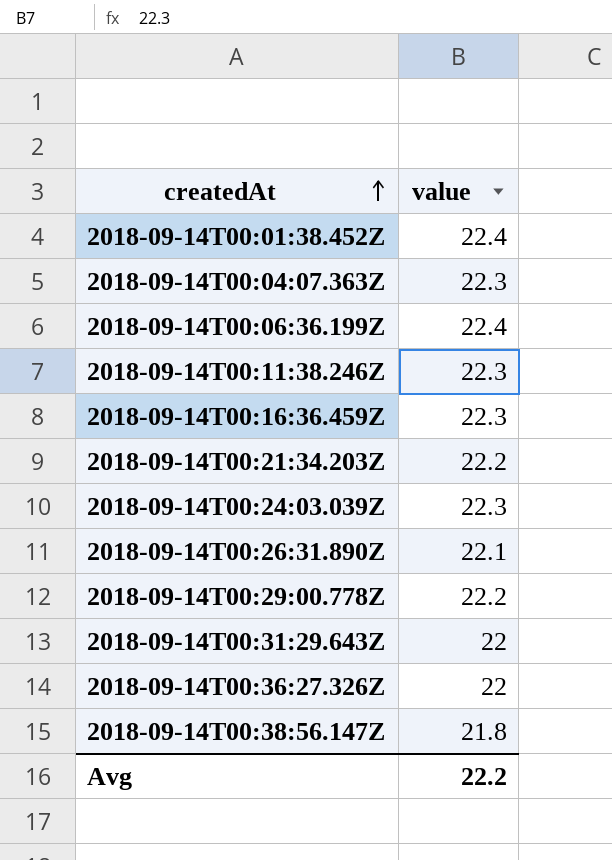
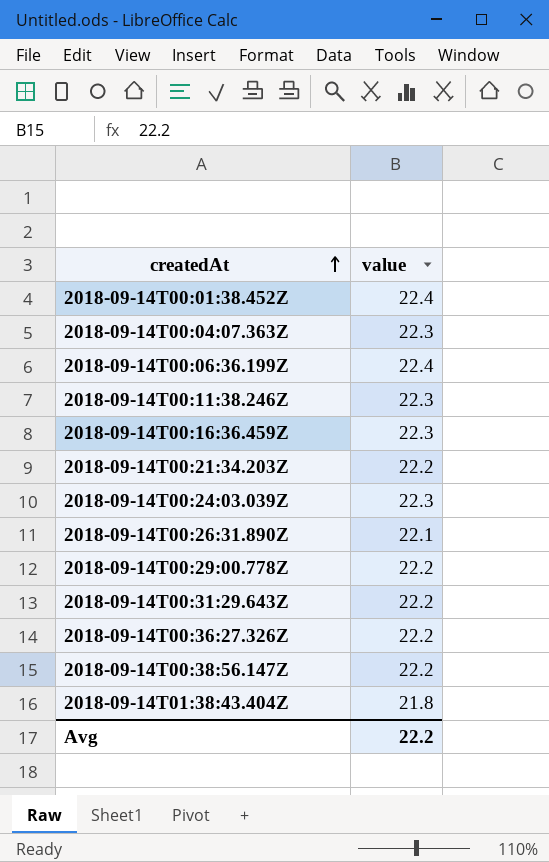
2018-09-14T00:31:29.643Z | value: 22 -> 22.2
2018-09-14T00:36:27.326Z | value: 22 -> 22.2
2018-09-14T00:38:56.147Z | value: 21.8 -> 22.2
row 2018-09-14T01:38:43.404Z: none -> 21.8

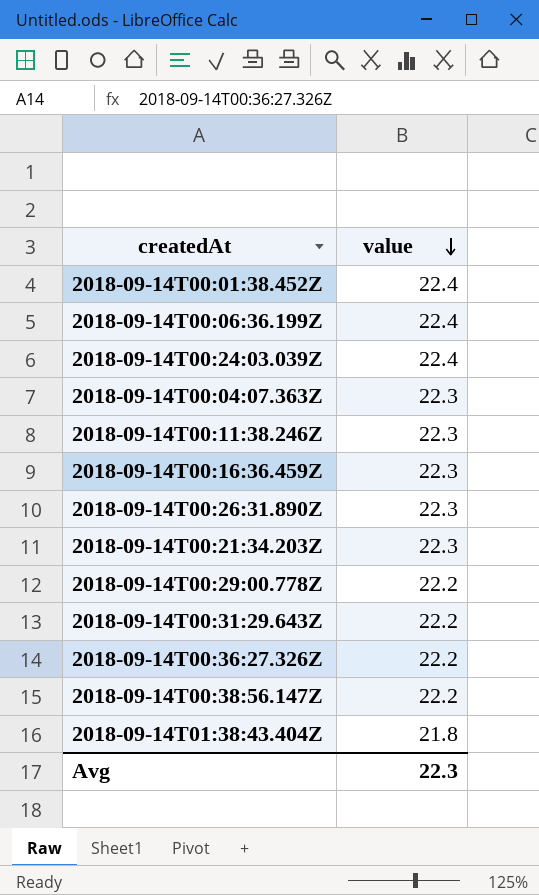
row order: createdAt ascending -> value descending
2018-09-14T00:24:03.039Z | value: 22.3 -> 22.4
2018-09-14T00:26:31.890Z | value: 22.1 -> 22.3
2018-09-14T00:21:34.203Z | value: 22.2 -> 22.3
Avg | value: 22.2 -> 22.3

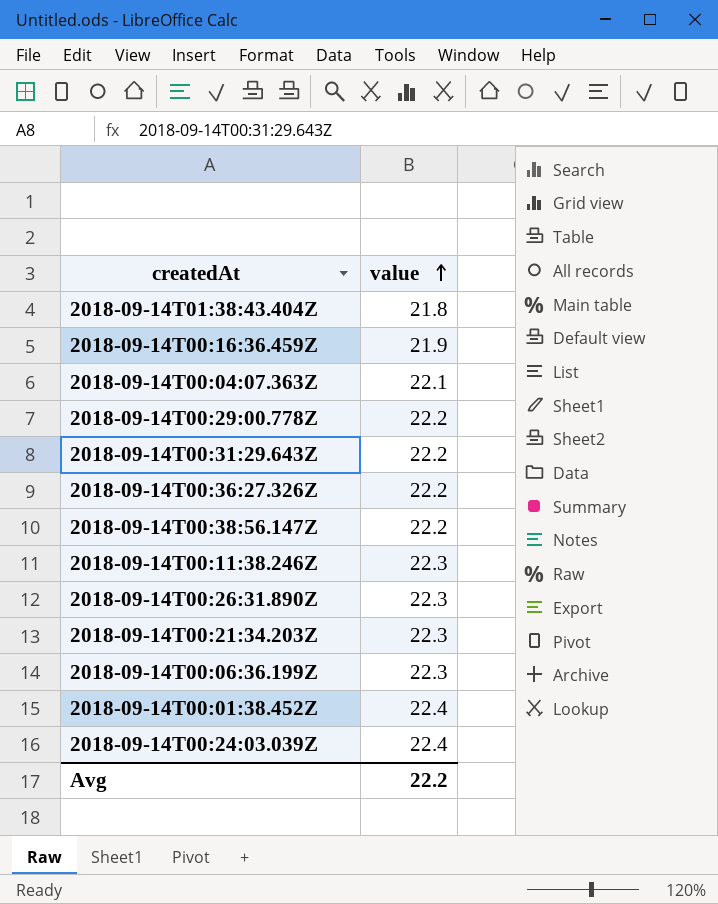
row order: value descending -> value ascending
2018-09-14T00:16:36.459Z | value: 22.3 -> 21.9
2018-09-14T00:04:07.363Z | value: 22.3 -> 22.1
2018-09-14T00:06:36.199Z | value: 22.4 -> 22.3
Avg | value: 22.3 -> 22.2

